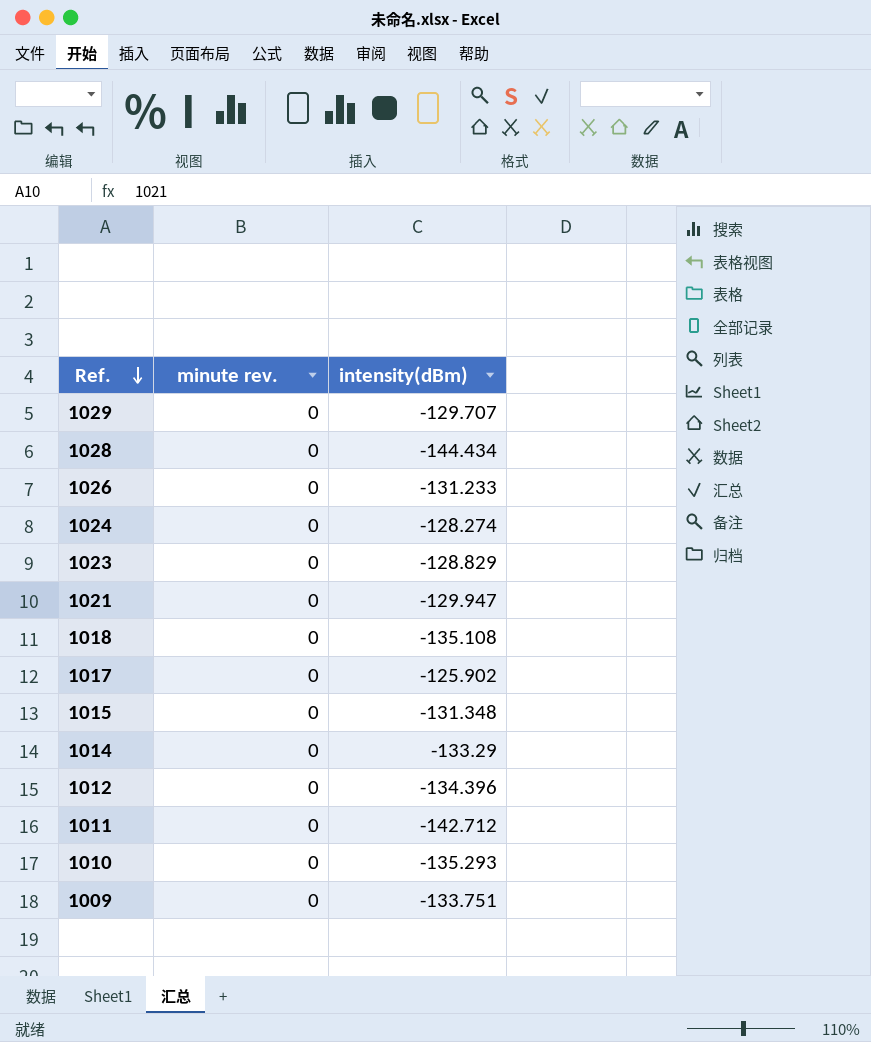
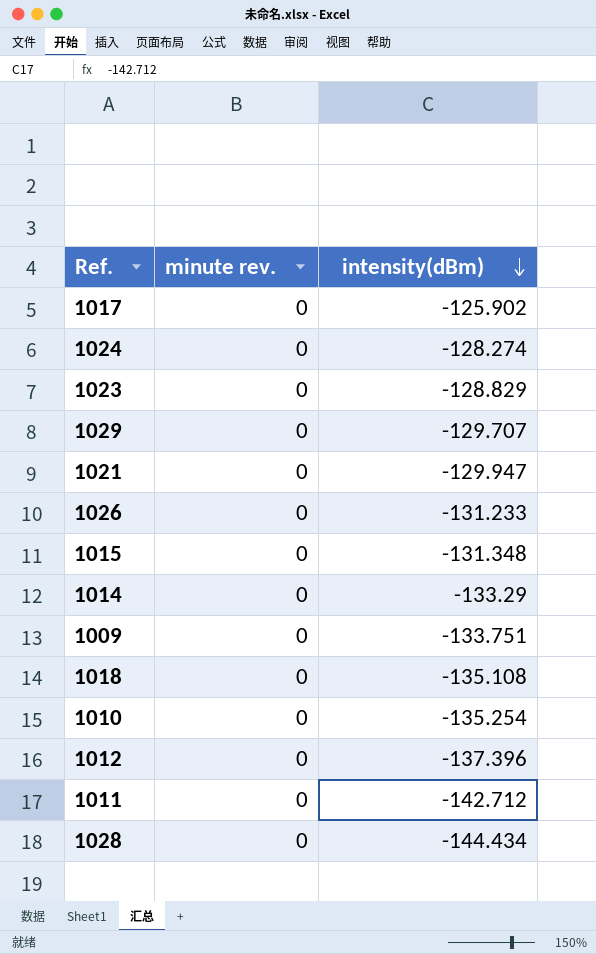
row order: Ref. descending -> intensity(dBm) descending
1010 | intensity(dBm): -135.293 -> -135.254
1012 | intensity(dBm): -134.396 -> -137.396

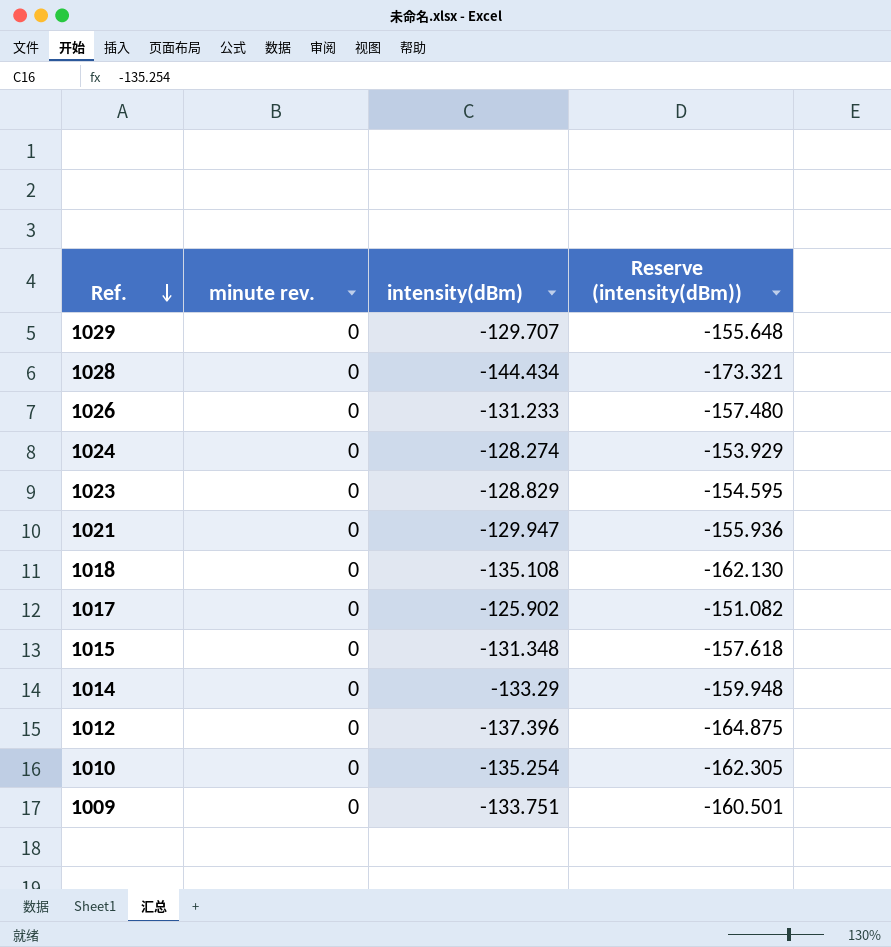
row order: intensity(dBm) descending -> Ref. descending
column Reserve (intensity(dBm)) | formula: none -> [intensity(dBm)] * 1.2
row 1011: 0 | -142.712 -> none

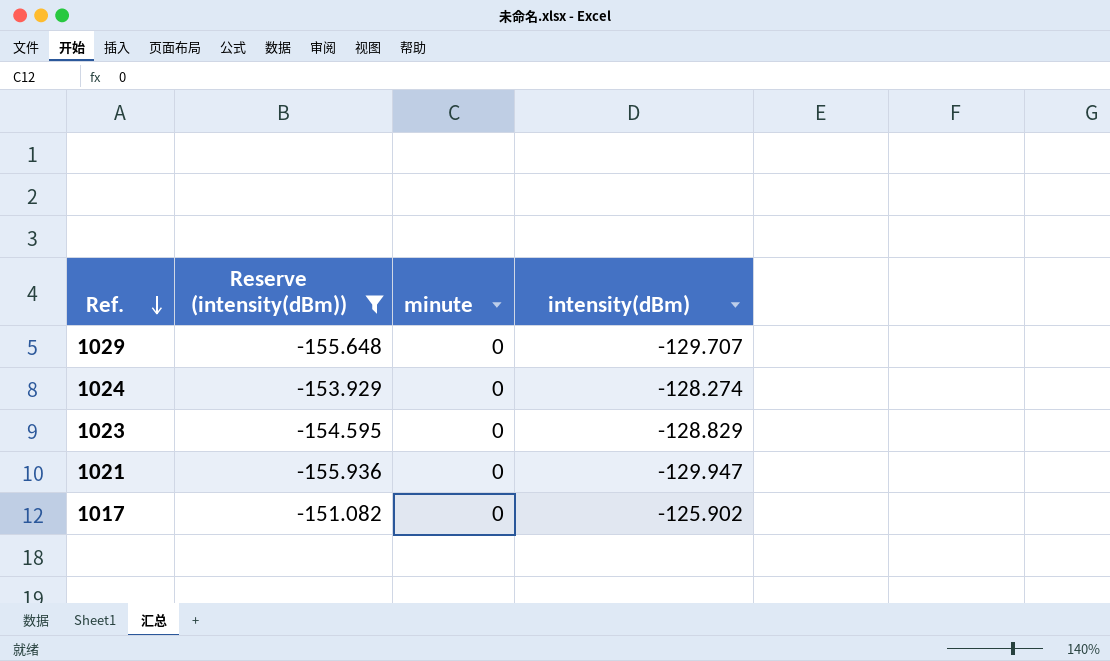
filter: none -> Reserve (intensity(dBm)) >= -155.936
column Reserve (intensity(dBm)) | position: 4 -> 2
column name: minute rev. -> minute

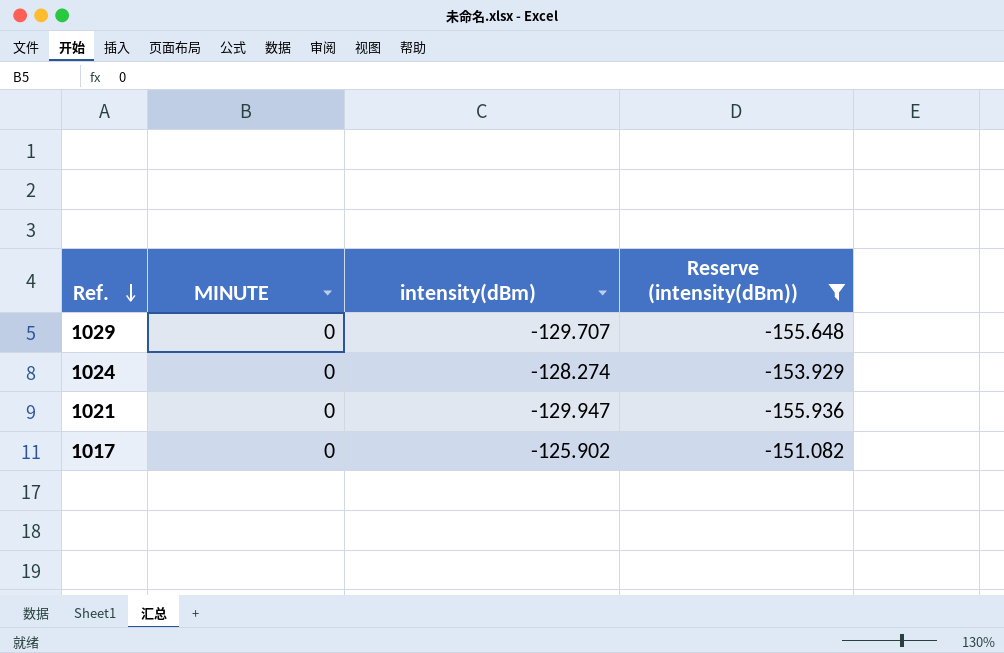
column name: minute -> MINUTE
column Reserve (intensity(dBm)) | position: 2 -> 4
row 1023: -154.595 | 0 | -128.829 -> none

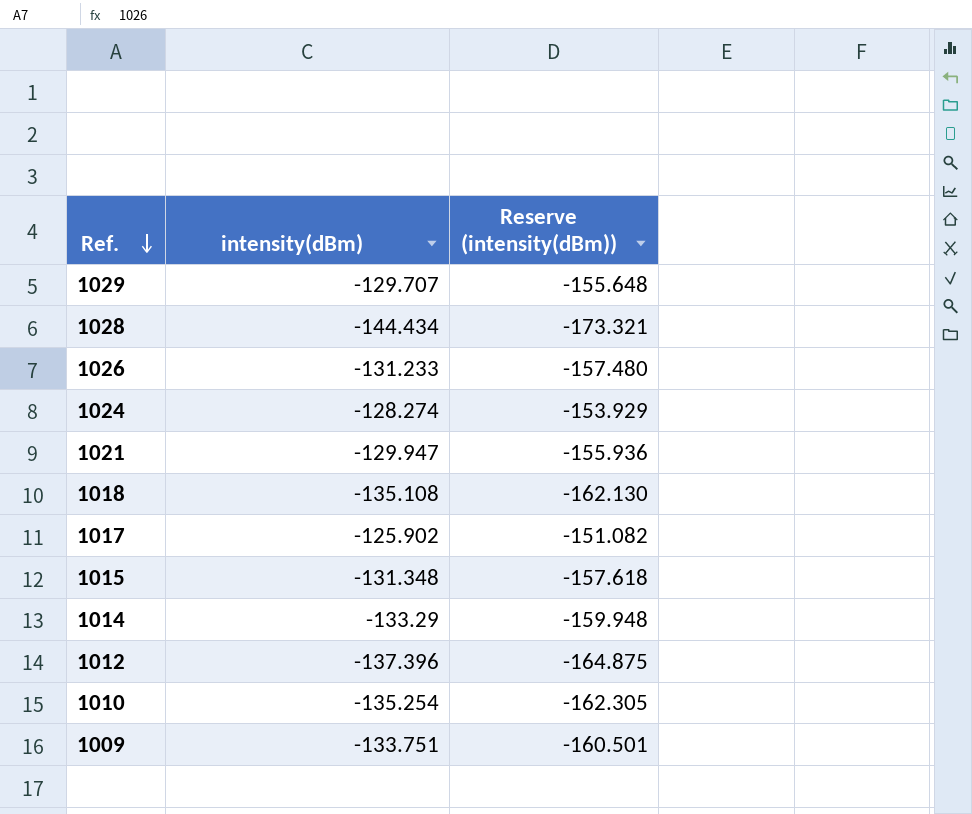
filter: Reserve (intensity(dBm)) >= -155.936 -> none
column MINUTE | position: 2 -> none

